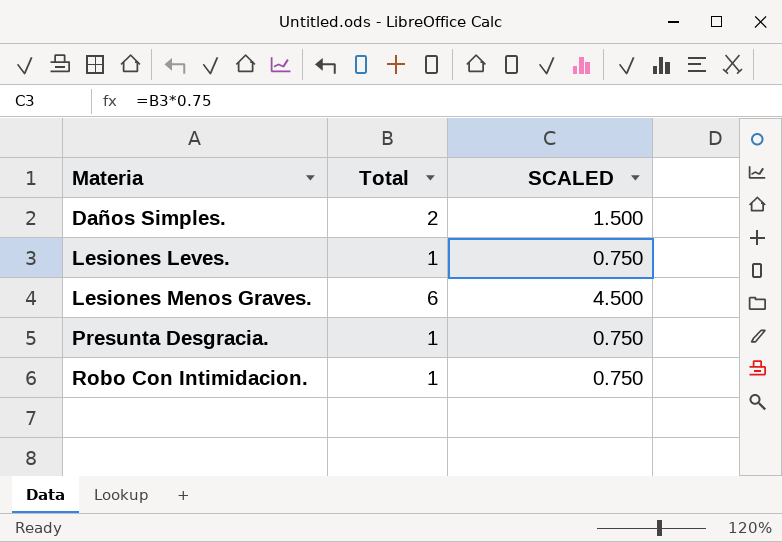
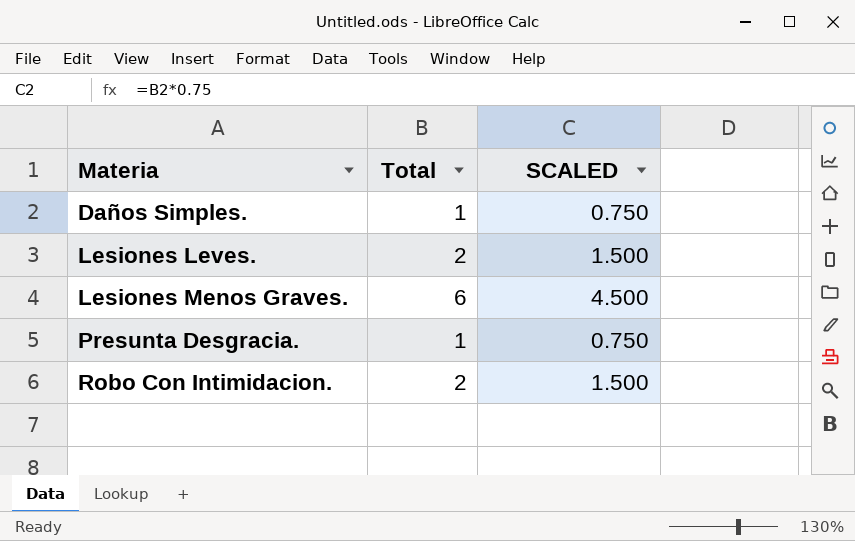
Daños Simples. | Total: 2 -> 1
Daños Simples. | SCALED: 1.500 -> 0.750
Lesiones Leves. | Total: 1 -> 2
Lesiones Leves. | SCALED: 0.750 -> 1.500
Robo Con Intimidacion. | Total: 1 -> 2
Robo Con Intimidacion. | SCALED: 0.750 -> 1.500

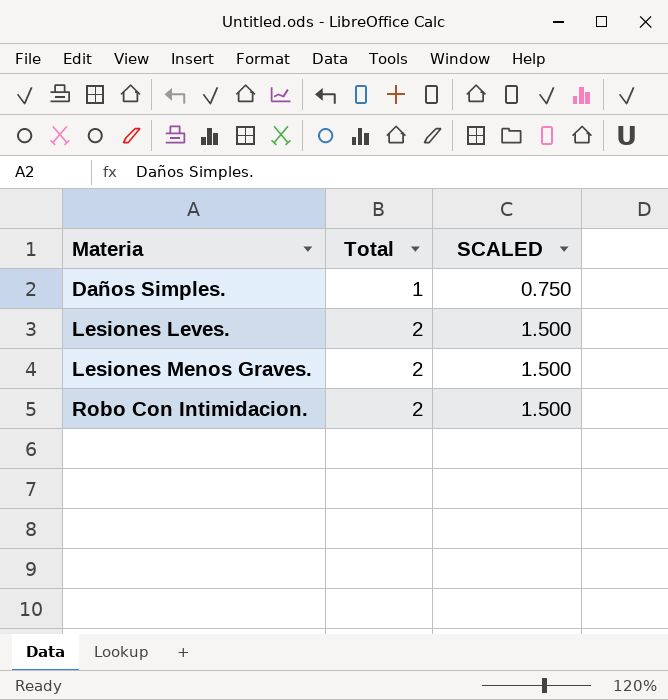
row Presunta Desgracia.: 1 | 0.750 -> none
Lesiones Menos Graves. | Total: 6 -> 2
Lesiones Menos Graves. | SCALED: 4.500 -> 1.500

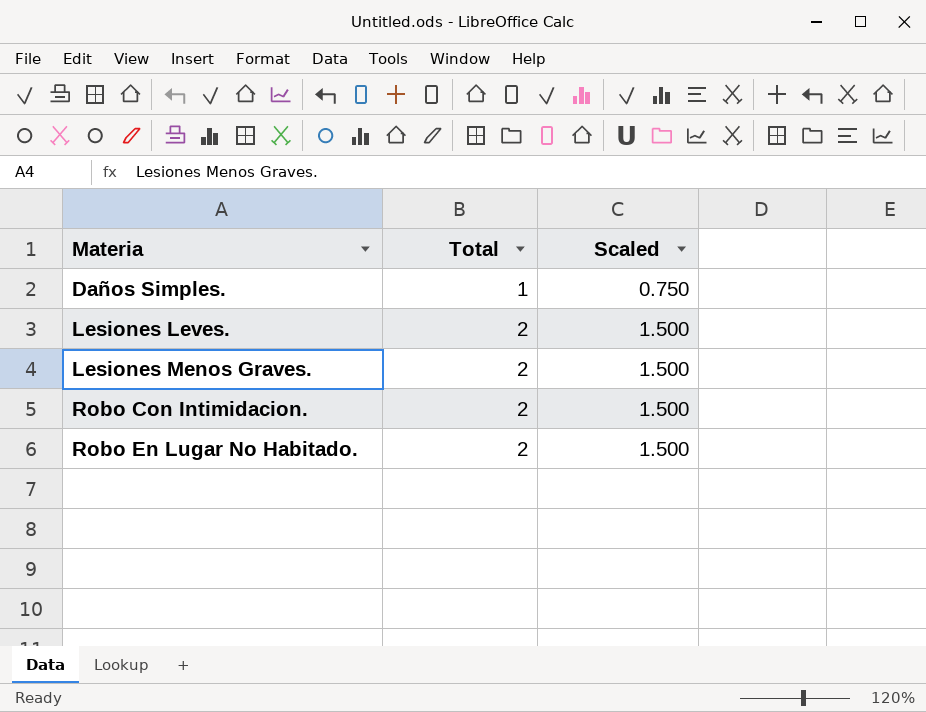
column name: SCALED -> Scaled
row Robo En Lugar No Habitado.: none -> 2 | 1.500

